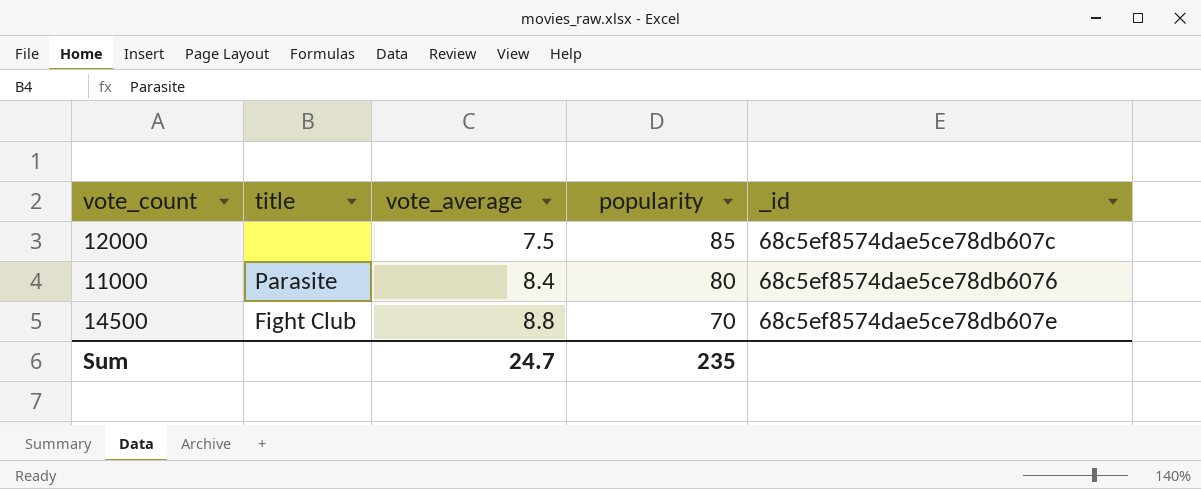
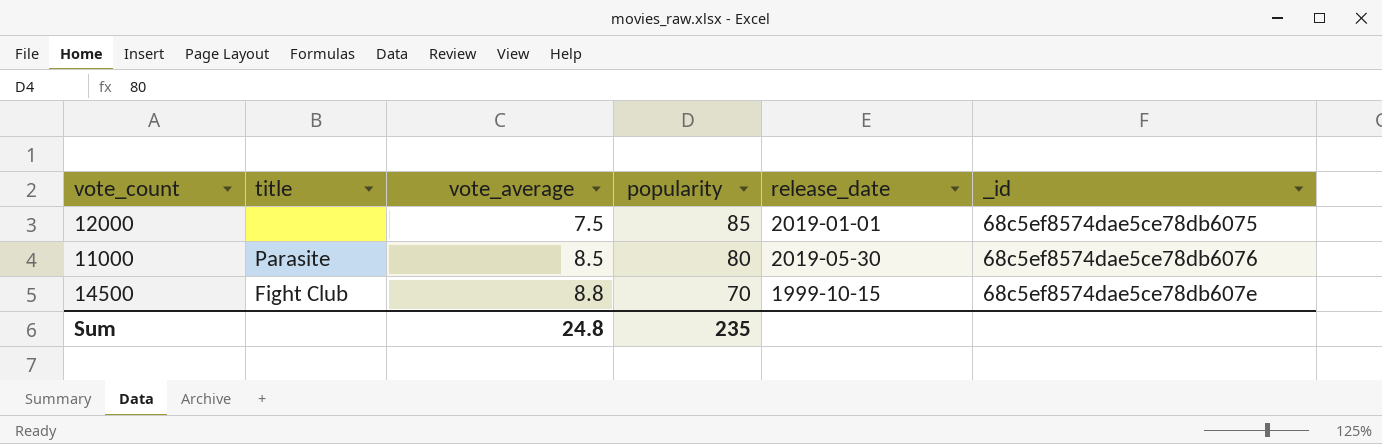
column release_date | position: none -> 5
12000 | _id: 68c5ef8574dae5ce78db607c -> 68c5ef8574dae5ce78db6075
11000 | vote_average: 8.4 -> 8.5
Sum | vote_average: 24.7 -> 24.8

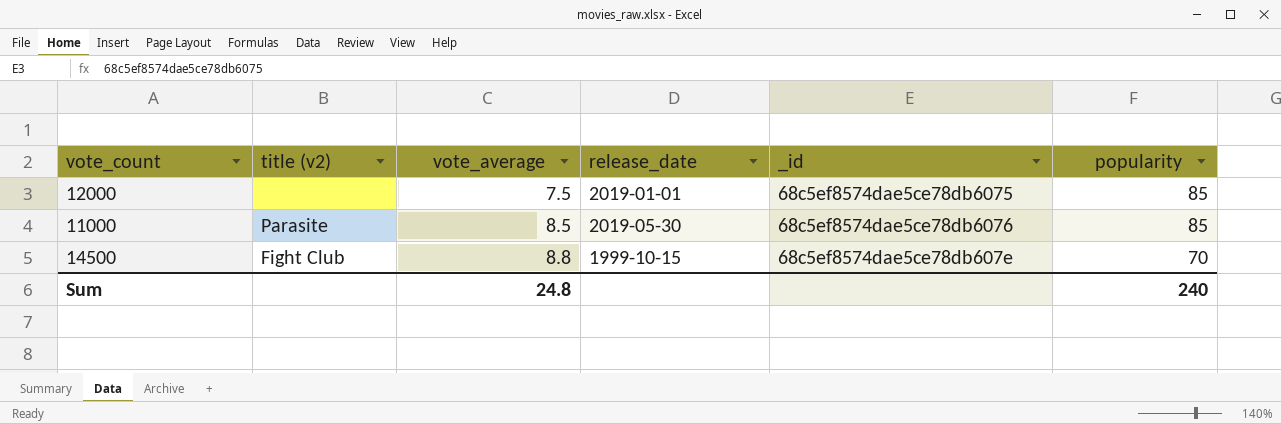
column name: title -> title (v2)
column popularity | position: 4 -> 6
11000 | popularity: 80 -> 85
Sum | popularity: 235 -> 240

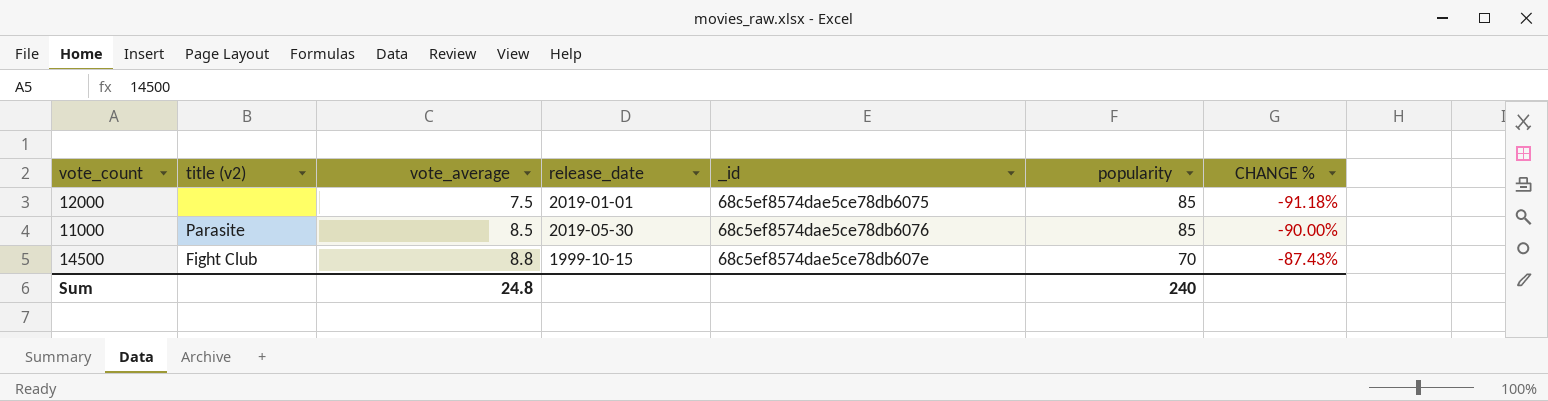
column CHANGE % | formula: none -> ([vote_average] - [popularity]) / [popularity]

